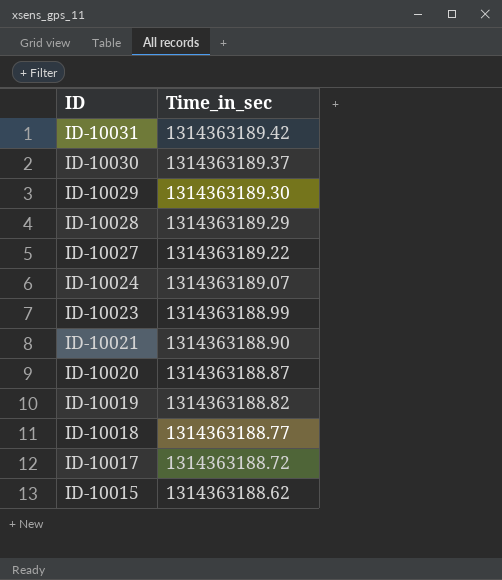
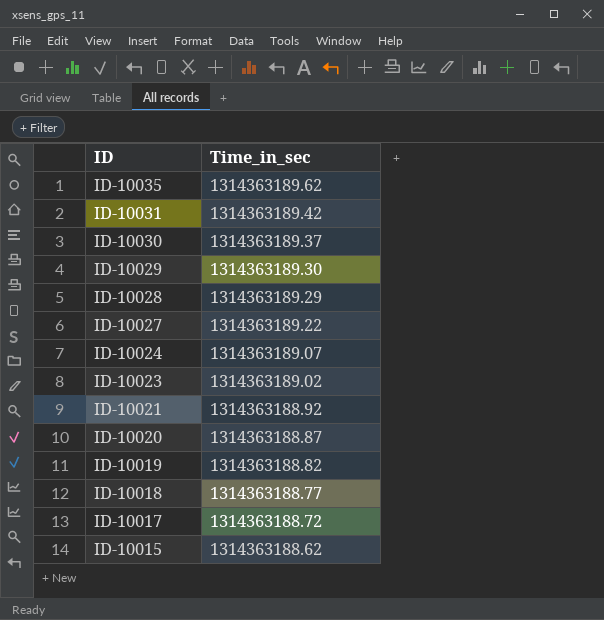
row ID-10035: none -> 1314363189.62
ID-10023 | Time_in_sec: 1314363188.99 -> 1314363189.02
ID-10021 | Time_in_sec: 1314363188.90 -> 1314363188.92

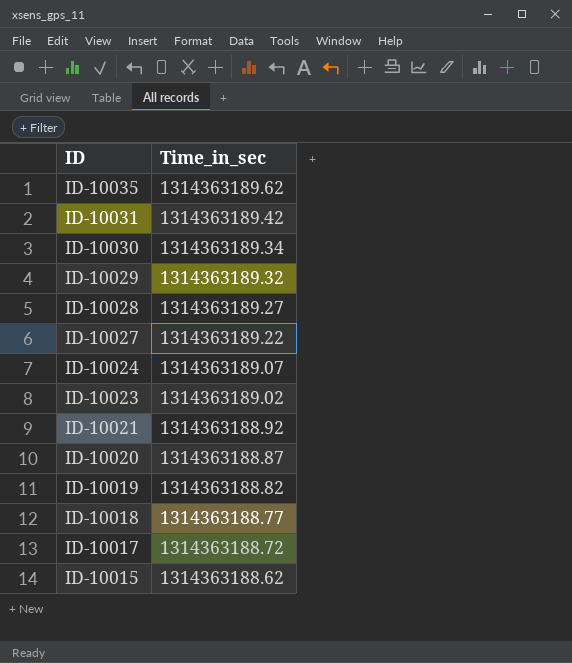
ID-10030 | Time_in_sec: 1314363189.37 -> 1314363189.34
ID-10029 | Time_in_sec: 1314363189.30 -> 1314363189.32
ID-10028 | Time_in_sec: 1314363189.29 -> 1314363189.27

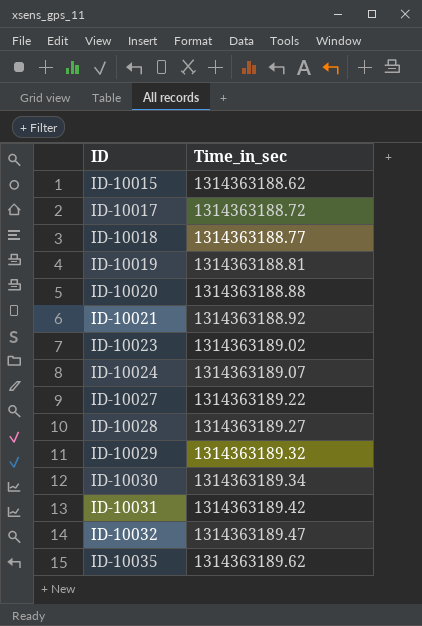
row order: ID descending -> ID ascending
ID-10019 | Time_in_sec: 1314363188.82 -> 1314363188.81
ID-10020 | Time_in_sec: 1314363188.87 -> 1314363188.88
row ID-10032: none -> 1314363189.47

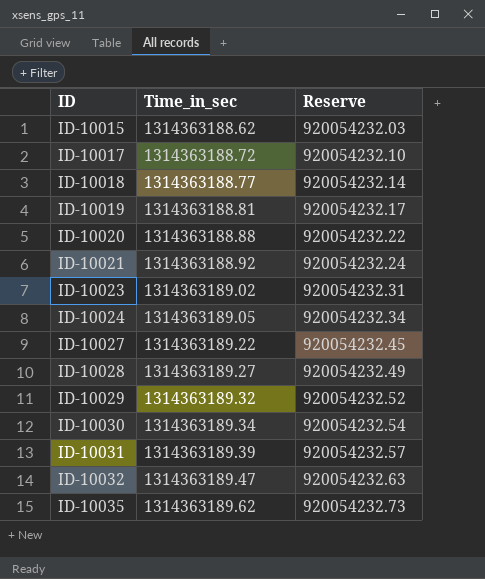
column Reserve | formula: none -> [Time_in_sec] * 0.7
ID-10024 | Time_in_sec: 1314363189.07 -> 1314363189.05
ID-10031 | Time_in_sec: 1314363189.42 -> 1314363189.39

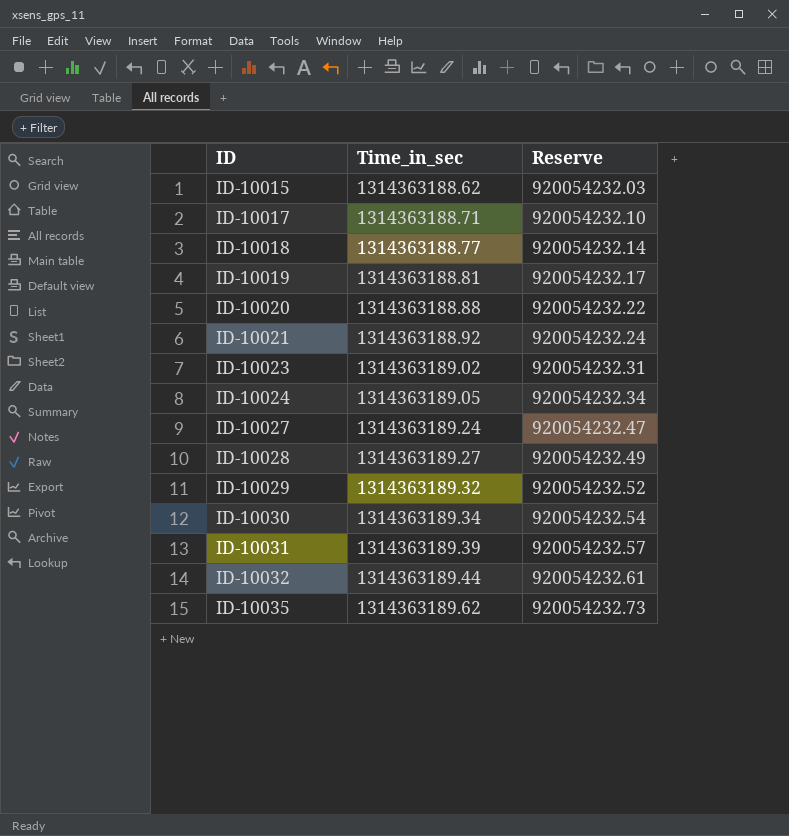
ID-10017 | Time_in_sec: 1314363188.72 -> 1314363188.71
ID-10027 | Time_in_sec: 1314363189.22 -> 1314363189.24
ID-10027 | Reserve: 920054232.45 -> 920054232.47
ID-10032 | Time_in_sec: 1314363189.47 -> 1314363189.44
ID-10032 | Reserve: 920054232.63 -> 920054232.61

